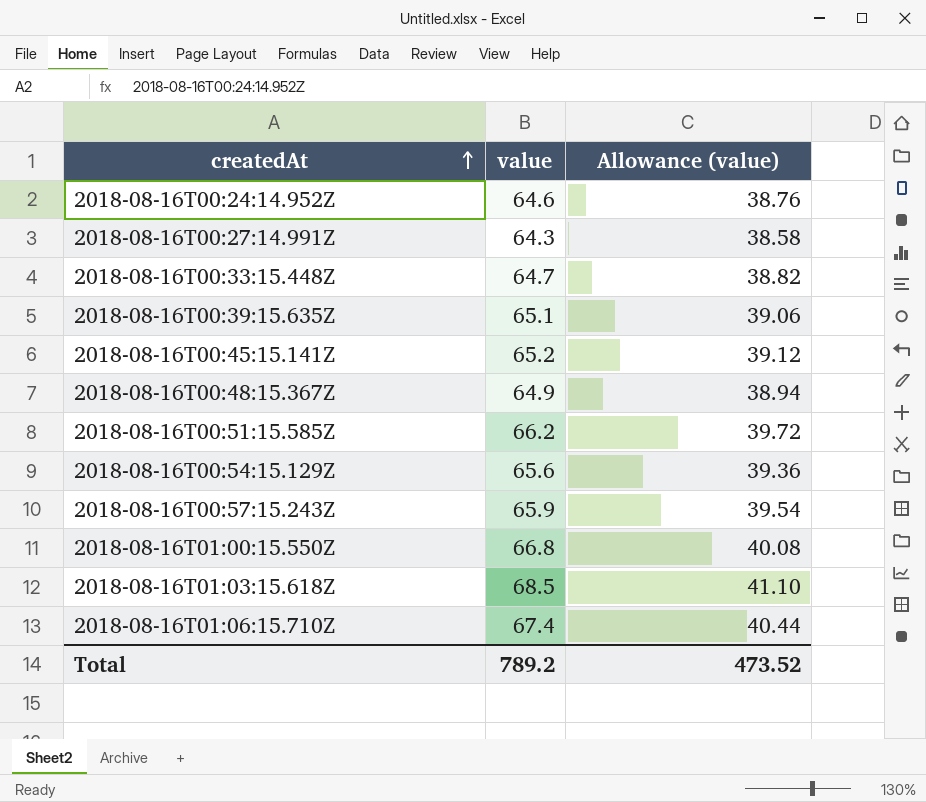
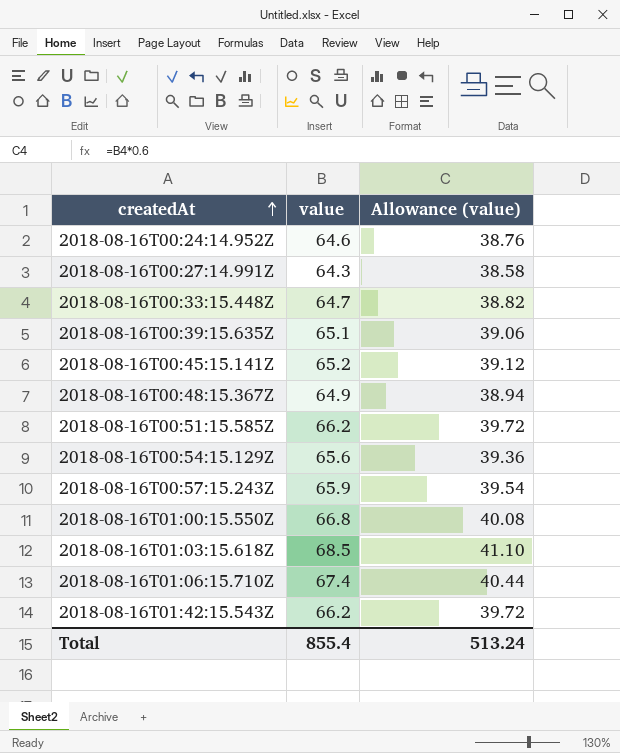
row 2018-08-16T01:42:15.543Z: none -> 66.2 | 39.72
Total | value: 789.2 -> 855.4
Total | Allowance (value): 473.52 -> 513.24

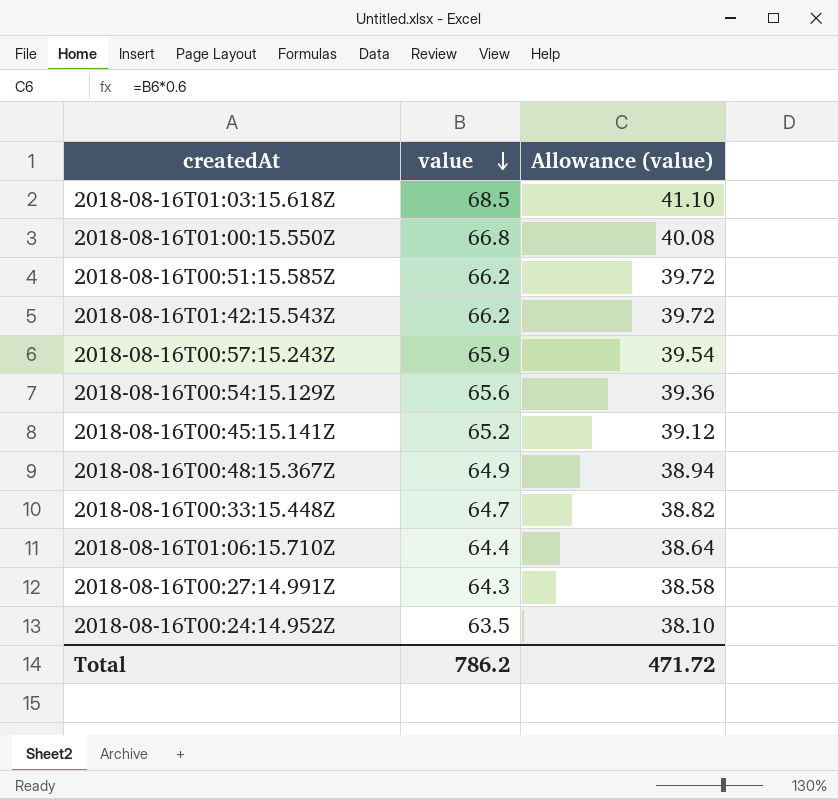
row order: createdAt ascending -> value descending
row 2018-08-16T00:39:15.635Z: 65.1 | 39.06 -> none
2018-08-16T01:06:15.710Z | value: 67.4 -> 64.4
2018-08-16T01:06:15.710Z | Allowance (value): 40.44 -> 38.64
2018-08-16T00:24:14.952Z | value: 64.6 -> 63.5
2018-08-16T00:24:14.952Z | Allowance (value): 38.76 -> 38.10
Total | value: 855.4 -> 786.2
Total | Allowance (value): 513.24 -> 471.72

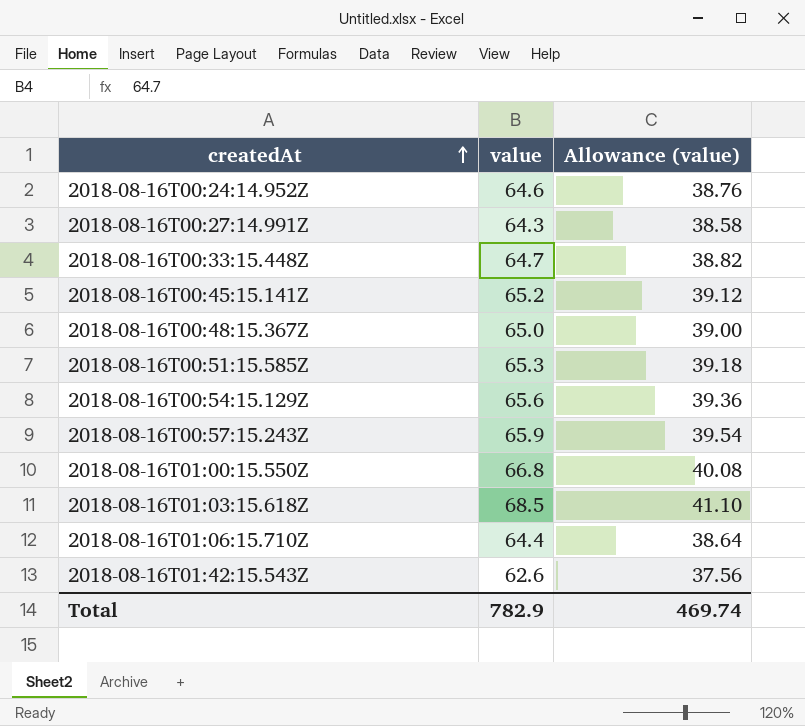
row order: value descending -> createdAt ascending
2018-08-16T00:24:14.952Z | value: 63.5 -> 64.6
2018-08-16T00:24:14.952Z | Allowance (value): 38.10 -> 38.76
2018-08-16T00:48:15.367Z | value: 64.9 -> 65.0
2018-08-16T00:48:15.367Z | Allowance (value): 38.94 -> 39.00
2018-08-16T00:51:15.585Z | value: 66.2 -> 65.3
2018-08-16T00:51:15.585Z | Allowance (value): 39.72 -> 39.18
2018-08-16T01:42:15.543Z | value: 66.2 -> 62.6
2018-08-16T01:42:15.543Z | Allowance (value): 39.72 -> 37.56
Total | value: 786.2 -> 782.9
Total | Allowance (value): 471.72 -> 469.74

